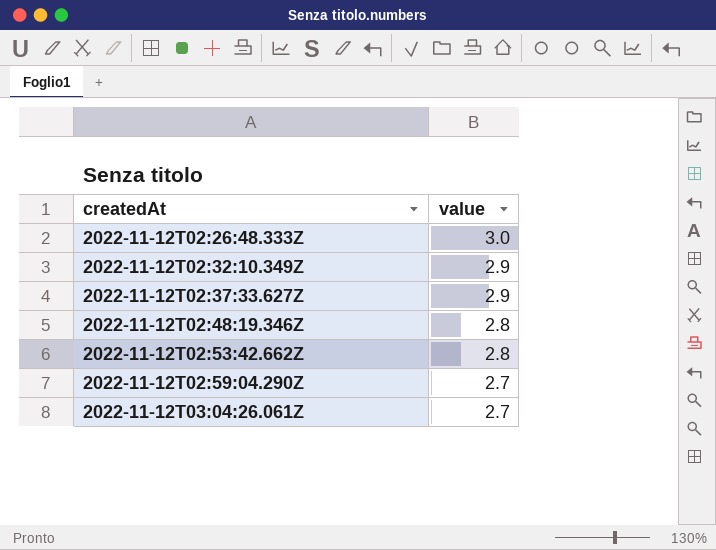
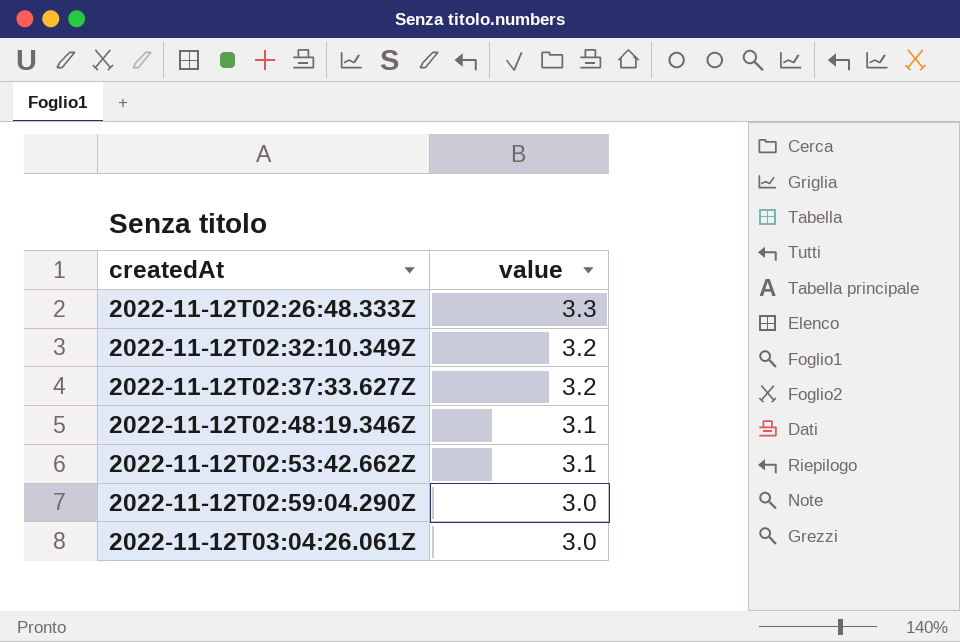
2022-11-12T02:26:48.333Z | value: 3.0 -> 3.3
2022-11-12T02:32:10.349Z | value: 2.9 -> 3.2
2022-11-12T02:37:33.627Z | value: 2.9 -> 3.2
2022-11-12T02:48:19.346Z | value: 2.8 -> 3.1
2022-11-12T02:53:42.662Z | value: 2.8 -> 3.1
2022-11-12T02:59:04.290Z | value: 2.7 -> 3.0
2022-11-12T03:04:26.061Z | value: 2.7 -> 3.0

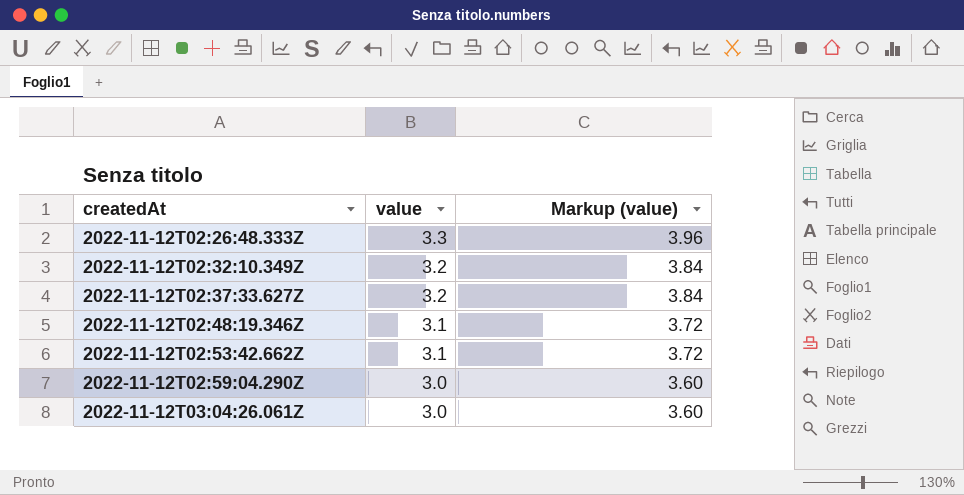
column Markup (value) | formula: none -> [value] * 1.2

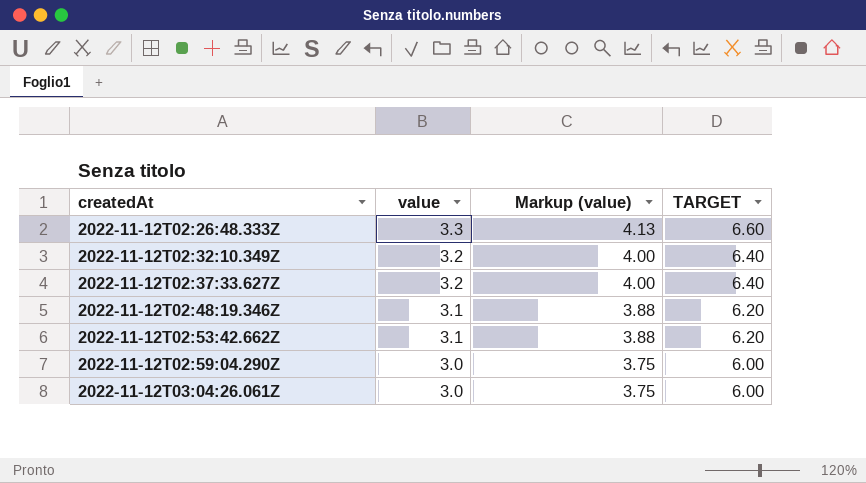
column Markup (value) | formula: [value] * 1.2 -> [value] * 1.25
column TARGET | formula: none -> [value] * 2

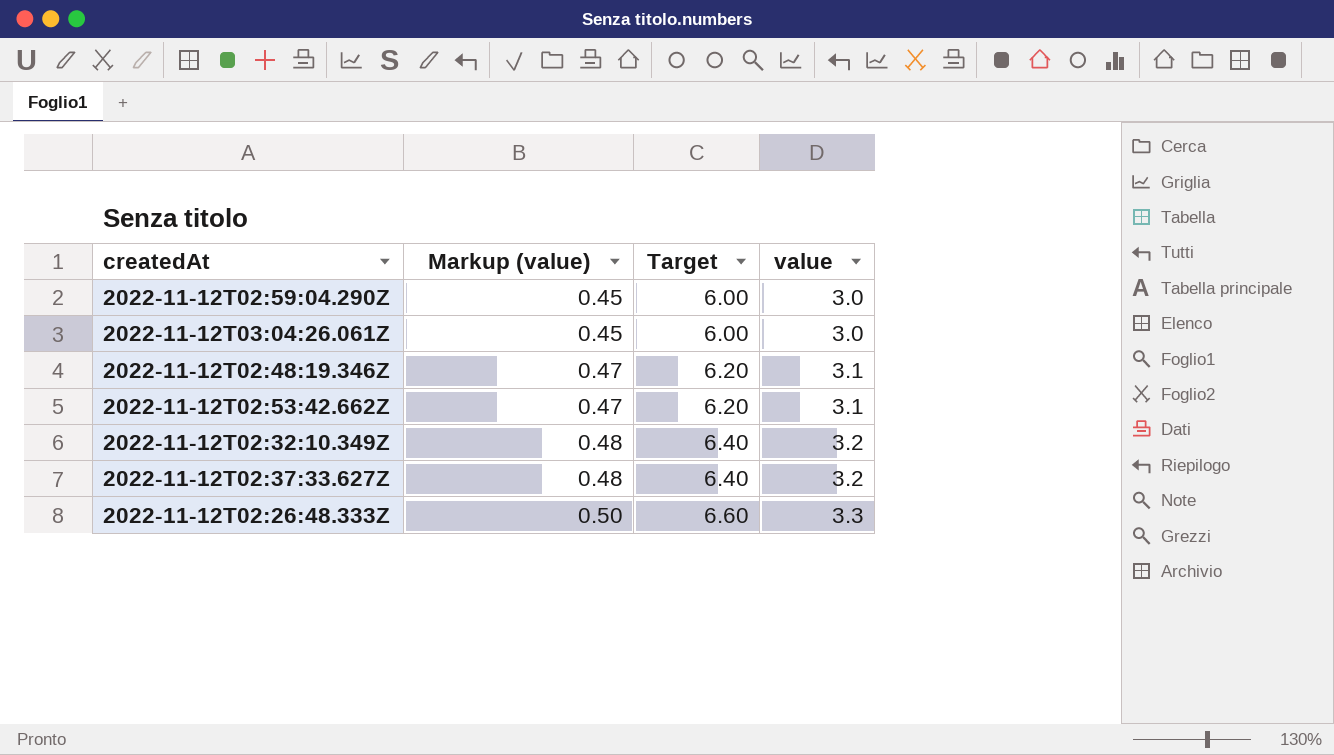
row order: createdAt ascending -> Markup (value) ascending
column Markup (value) | formula: [value] * 1.25 -> [value] * 0.15
column name: TARGET -> Target
column value | position: 2 -> 4

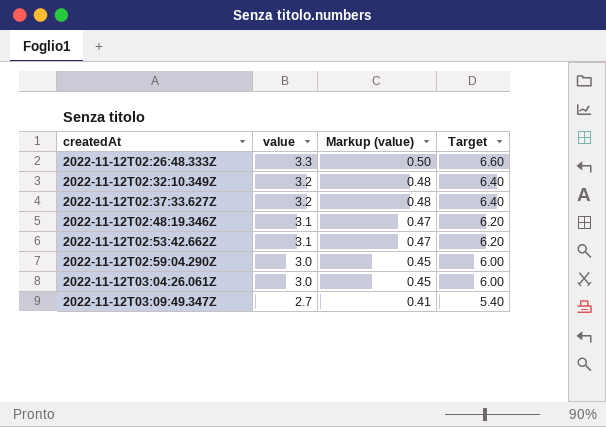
row order: Markup (value) ascending -> createdAt ascending
column value | position: 4 -> 2
row 2022-11-12T03:09:49.347Z: none -> 2.7 | 0.41 | 5.40

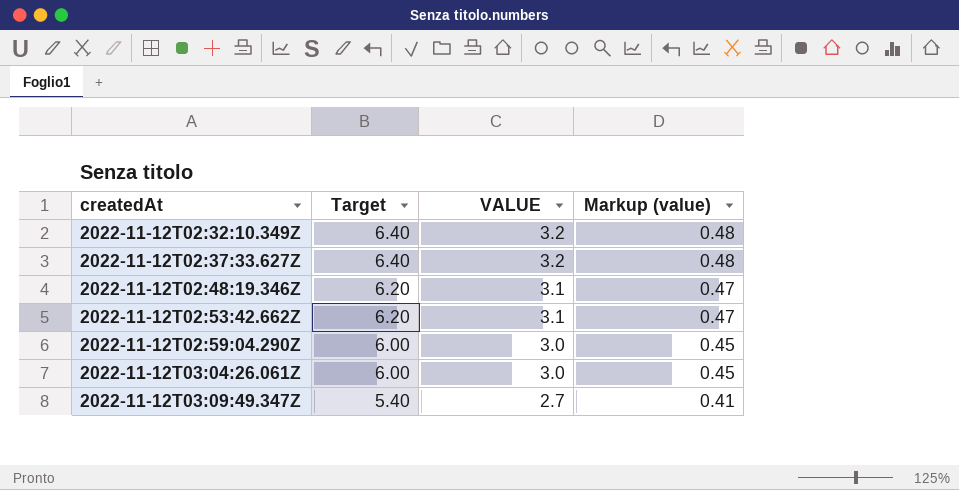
column Target | position: 4 -> 2
column name: value -> VALUE
row 2022-11-12T02:26:48.333Z: 3.3 | 0.50 | 6.60 -> none

